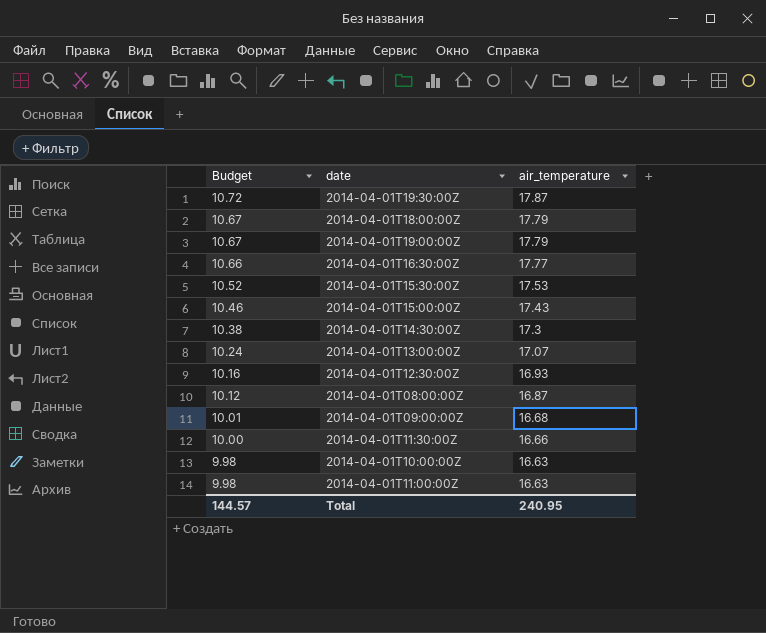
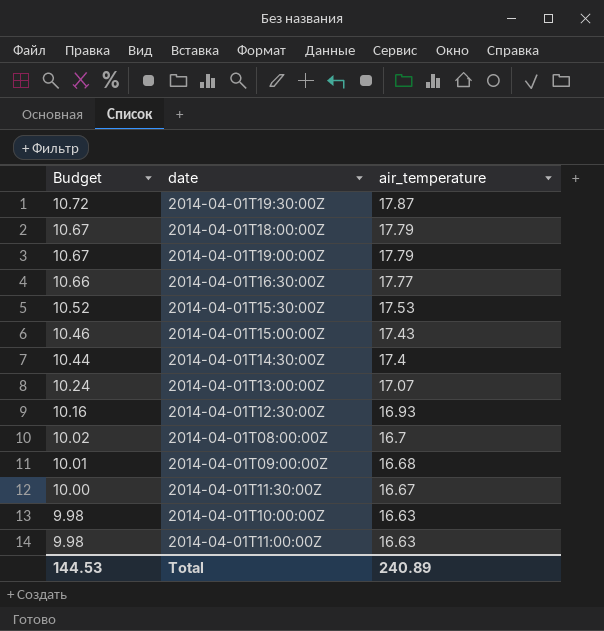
2014-04-01T14:30:00Z | Budget: 10.38 -> 10.44
2014-04-01T14:30:00Z | air_temperature: 17.3 -> 17.4
2014-04-01T08:00:00Z | Budget: 10.12 -> 10.02
2014-04-01T08:00:00Z | air_temperature: 16.87 -> 16.7
2014-04-01T11:30:00Z | air_temperature: 16.66 -> 16.67
Total | Budget: 144.57 -> 144.53
Total | air_temperature: 240.95 -> 240.89

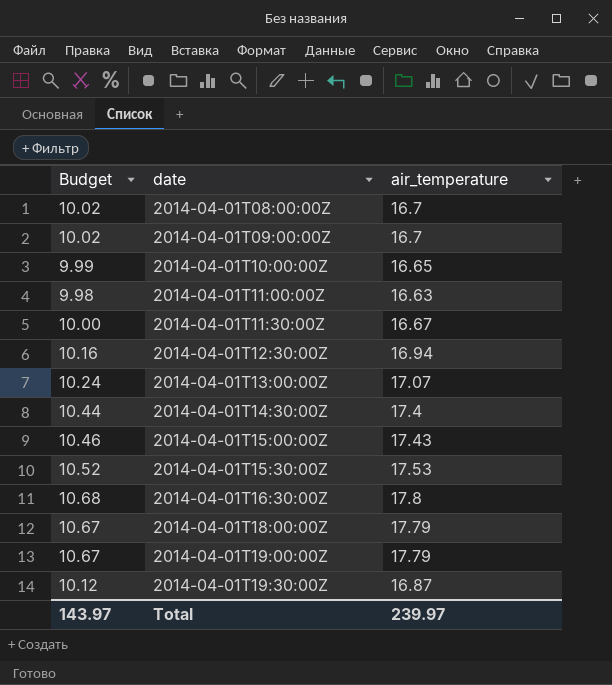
row order: Budget descending -> date ascending
2014-04-01T09:00:00Z | Budget: 10.01 -> 10.02
2014-04-01T09:00:00Z | air_temperature: 16.68 -> 16.7
2014-04-01T10:00:00Z | Budget: 9.98 -> 9.99
2014-04-01T10:00:00Z | air_temperature: 16.63 -> 16.65
2014-04-01T12:30:00Z | air_temperature: 16.93 -> 16.94
2014-04-01T16:30:00Z | Budget: 10.66 -> 10.68
2014-04-01T16:30:00Z | air_temperature: 17.77 -> 17.8
2014-04-01T19:30:00Z | Budget: 10.72 -> 10.12
2014-04-01T19:30:00Z | air_temperature: 17.87 -> 16.87
Total | Budget: 144.53 -> 143.97
Total | air_temperature: 240.89 -> 239.97

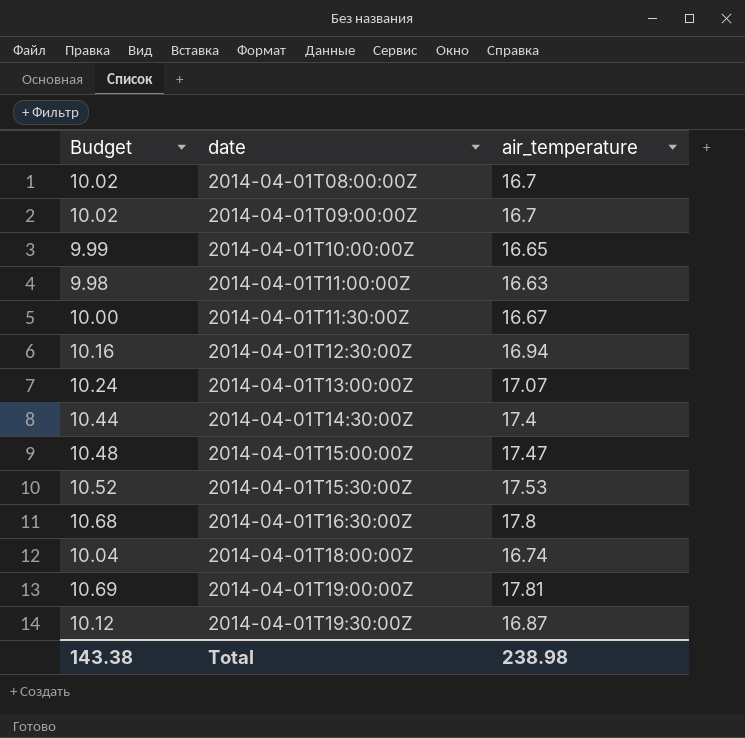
2014-04-01T15:00:00Z | Budget: 10.46 -> 10.48
2014-04-01T15:00:00Z | air_temperature: 17.43 -> 17.47
2014-04-01T18:00:00Z | Budget: 10.67 -> 10.04
2014-04-01T18:00:00Z | air_temperature: 17.79 -> 16.74
2014-04-01T19:00:00Z | Budget: 10.67 -> 10.69
2014-04-01T19:00:00Z | air_temperature: 17.79 -> 17.81
Total | Budget: 143.97 -> 143.38
Total | air_temperature: 239.97 -> 238.98

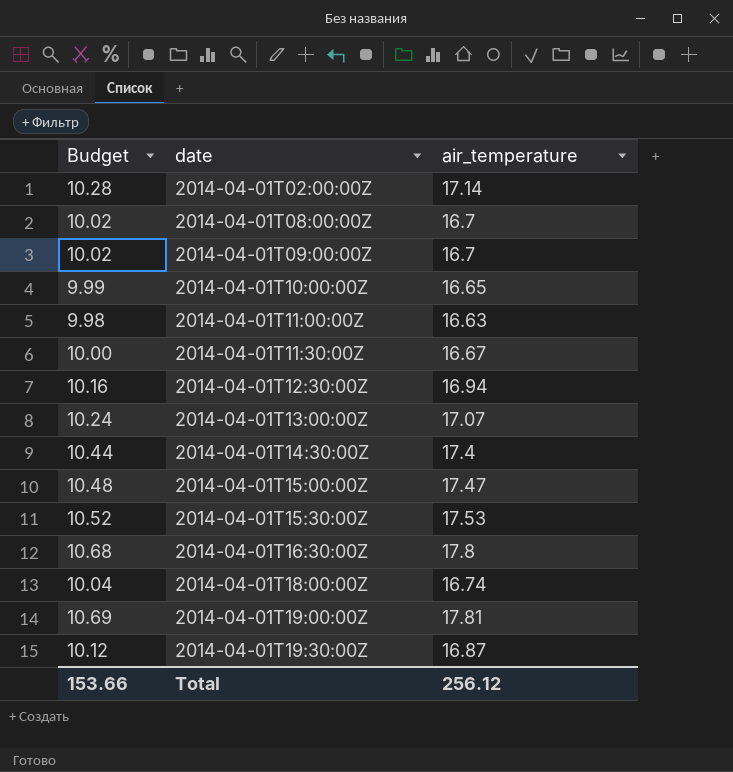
row 2014-04-01T02:00:00Z: none -> 10.28 | 17.14
Total | Budget: 143.38 -> 153.66
Total | air_temperature: 238.98 -> 256.12

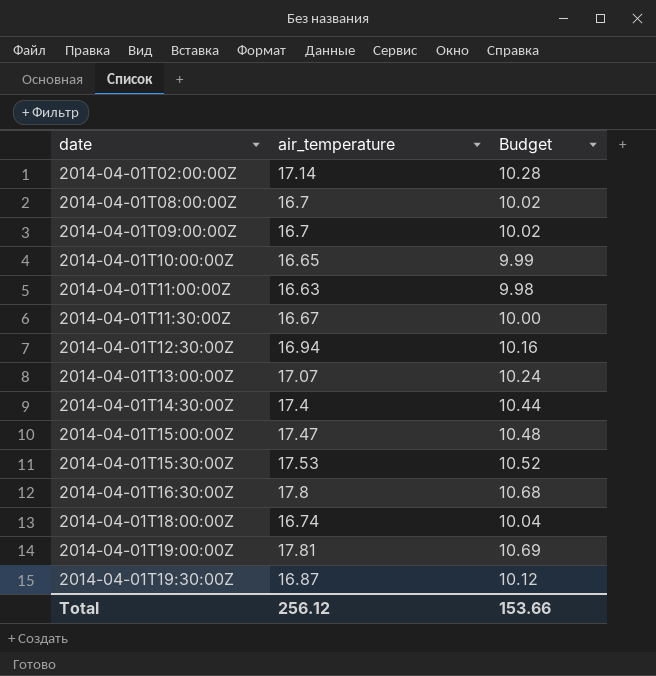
column Budget | position: 1 -> 3

